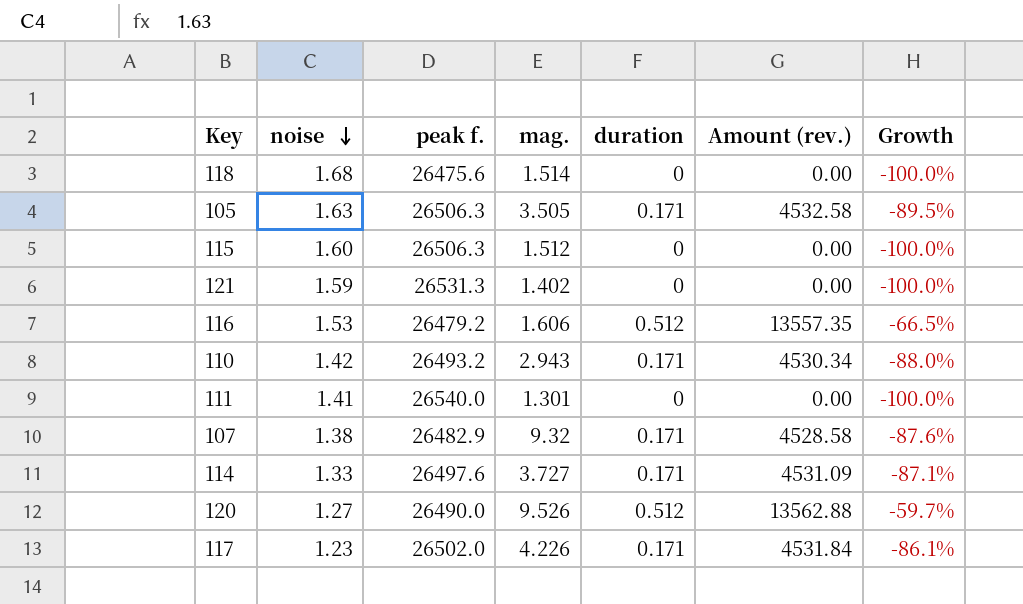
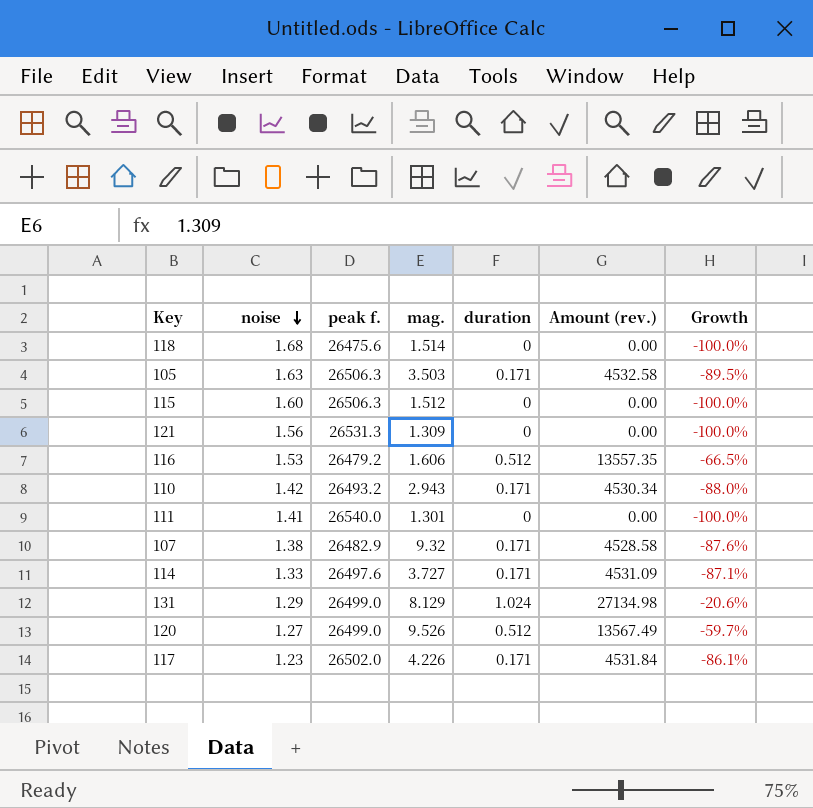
105 | mag.: 3.505 -> 3.503
121 | noise: 1.59 -> 1.56
121 | mag.: 1.402 -> 1.309
row 131: none -> 1.29 | 26499.0 | 8.129 | 1.024 | 27134.98 | -20.6%
120 | peak f.: 26490.0 -> 26499.0
120 | Amount (rev.): 13562.88 -> 13567.49

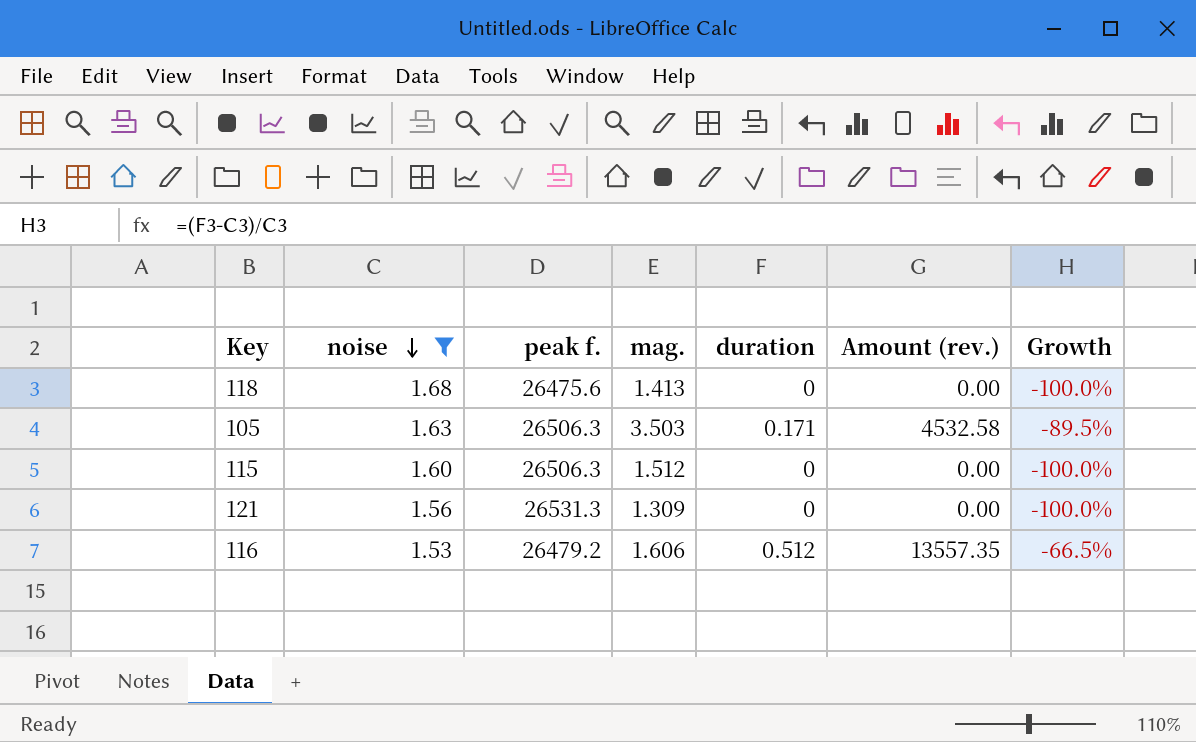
filter: none -> noise >= 1.53
118 | mag.: 1.514 -> 1.413

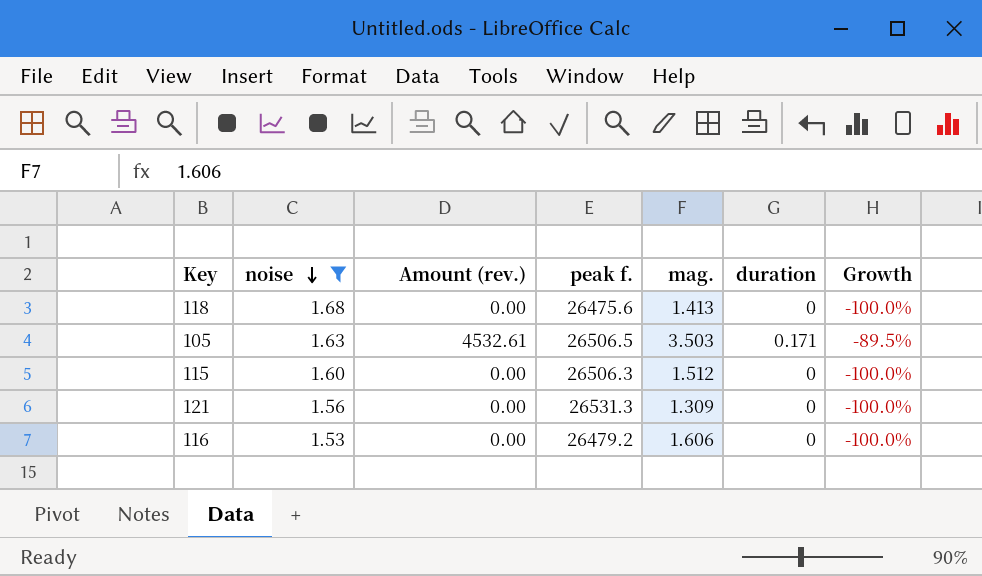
column Amount (rev.) | position: 6 -> 3
105 | Amount (rev.): 4532.58 -> 4532.61
105 | peak f.: 26506.3 -> 26506.5
116 | Amount (rev.): 13557.35 -> 0.00
116 | duration: 0.512 -> 0
116 | Growth: -66.5% -> -100.0%

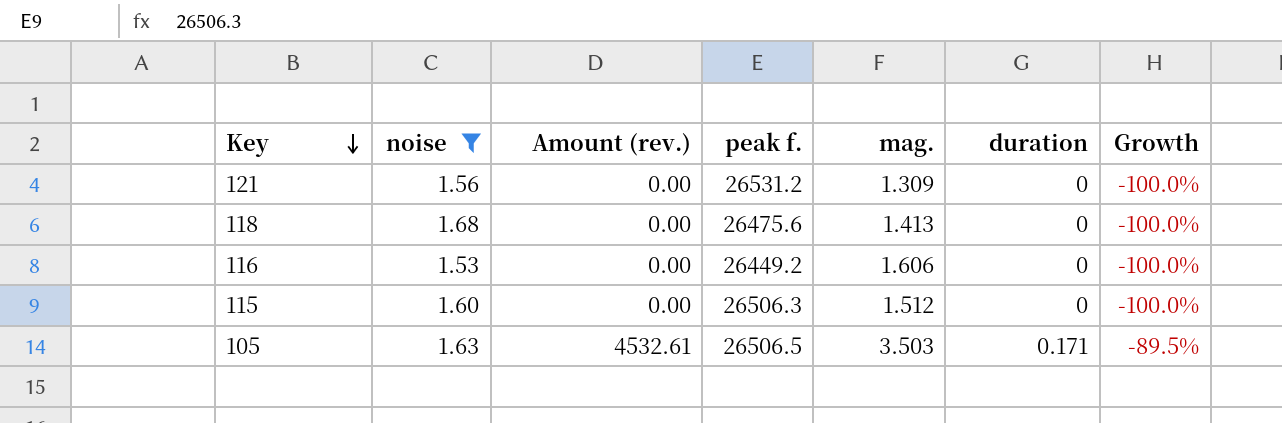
row order: noise descending -> Key descending
121 | peak f.: 26531.3 -> 26531.2
116 | peak f.: 26479.2 -> 26449.2

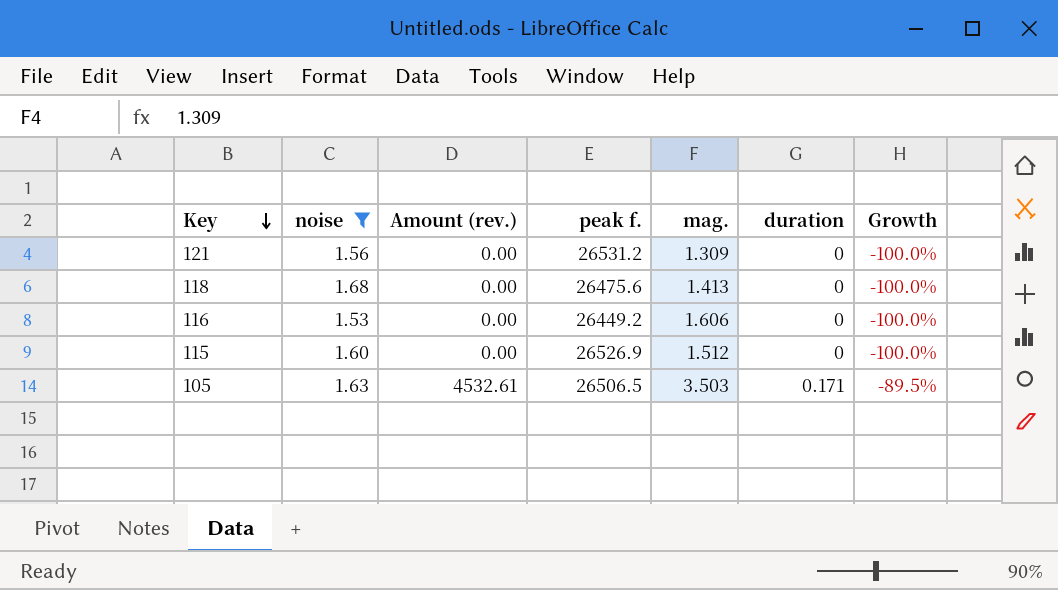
115 | peak f.: 26506.3 -> 26526.9

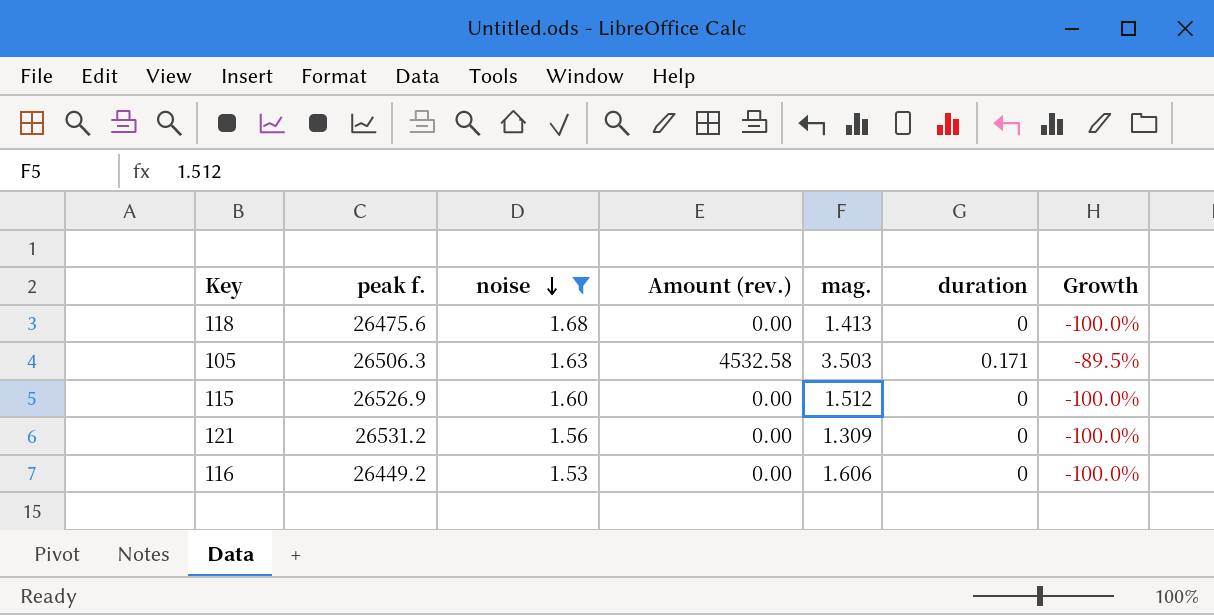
row order: Key descending -> noise descending
column peak f. | position: 4 -> 2
105 | peak f.: 26506.5 -> 26506.3
105 | Amount (rev.): 4532.61 -> 4532.58

